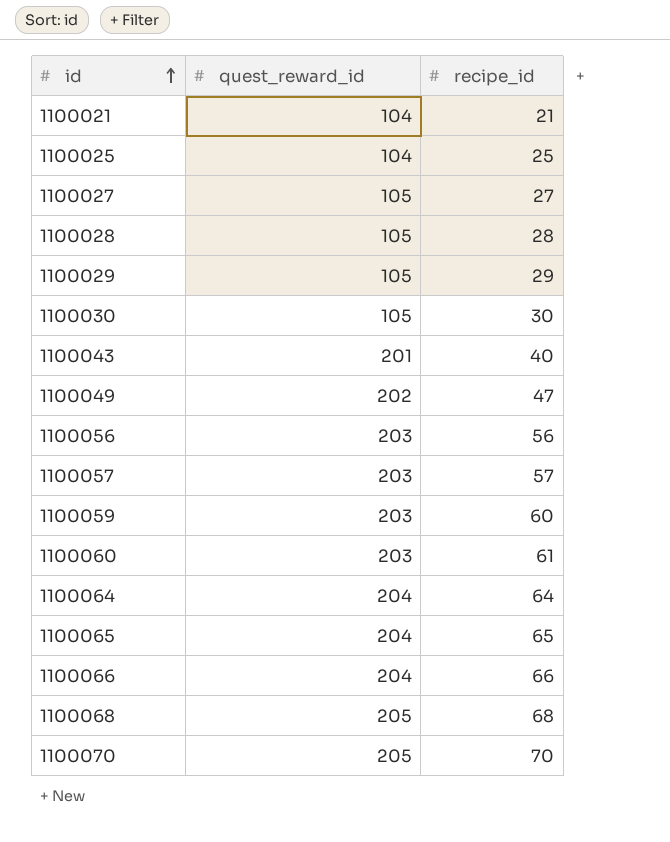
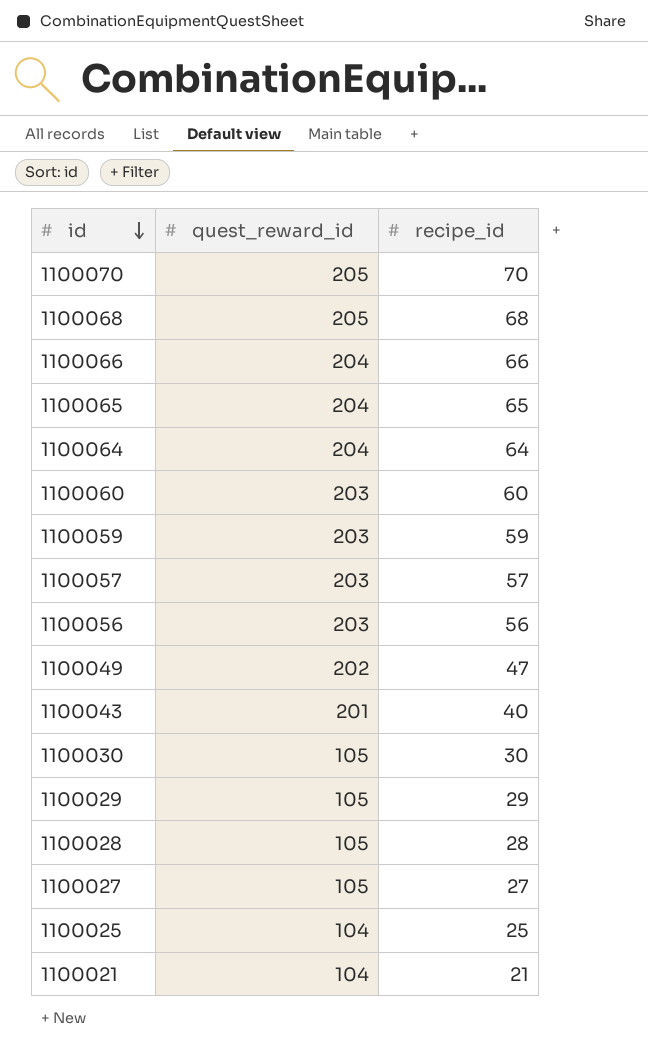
row order: id ascending -> id descending
1100060 | recipe_id: 61 -> 60
1100059 | recipe_id: 60 -> 59

